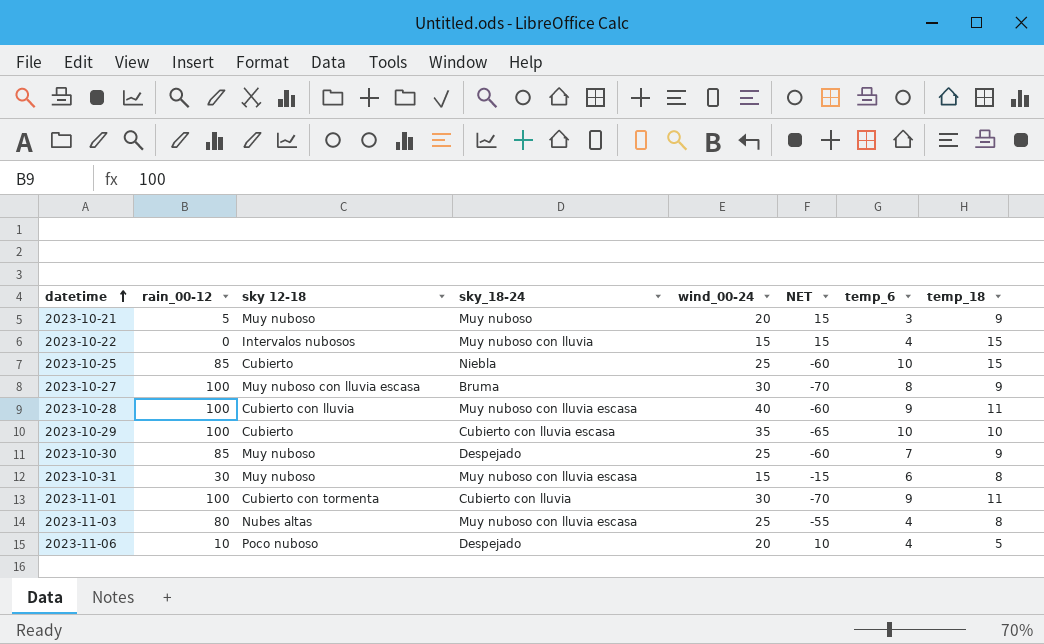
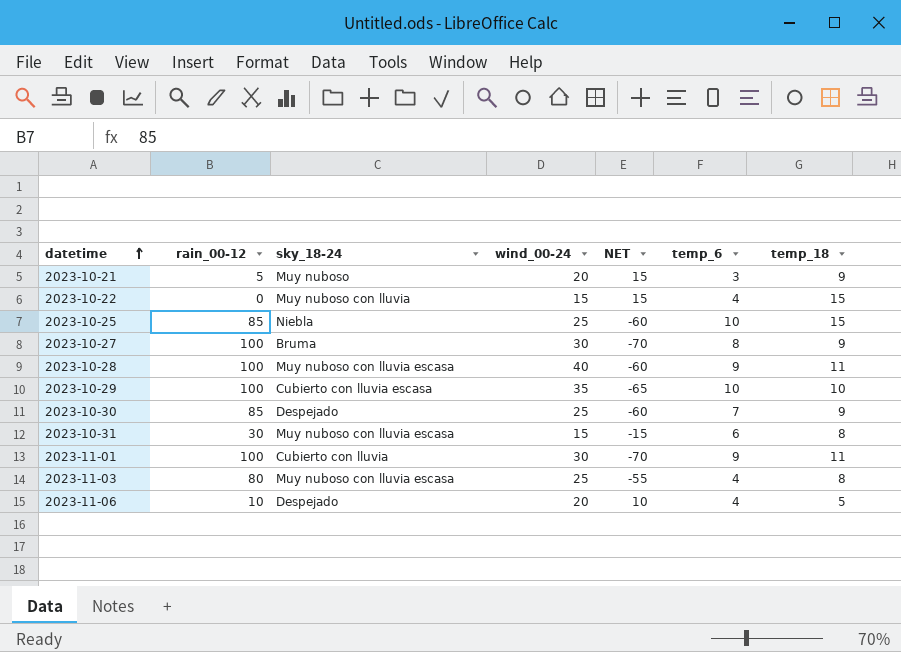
column sky 12-18 | position: 3 -> none

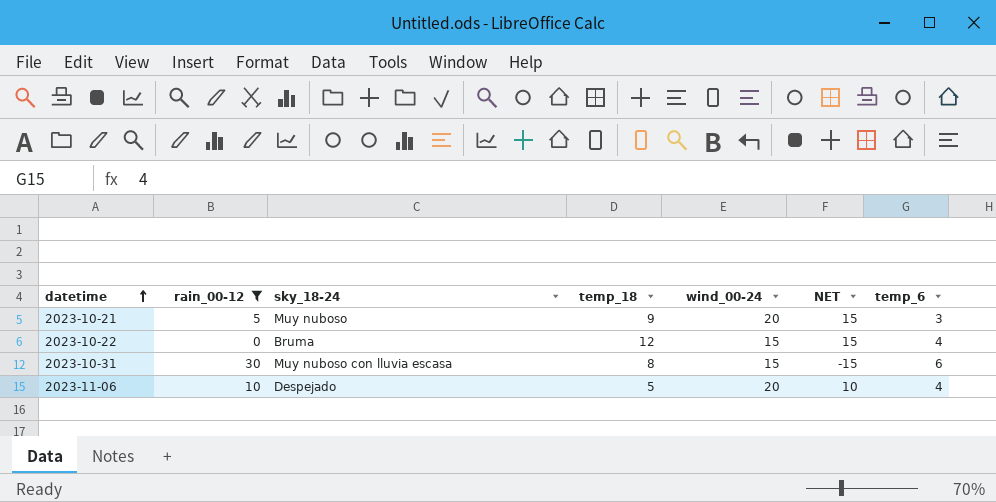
filter: none -> rain_00-12 <= 30
column temp_18 | position: 7 -> 4
2023-10-22 | sky_18-24: Muy nuboso con lluvia -> Bruma
2023-10-22 | temp_18: 15 -> 12

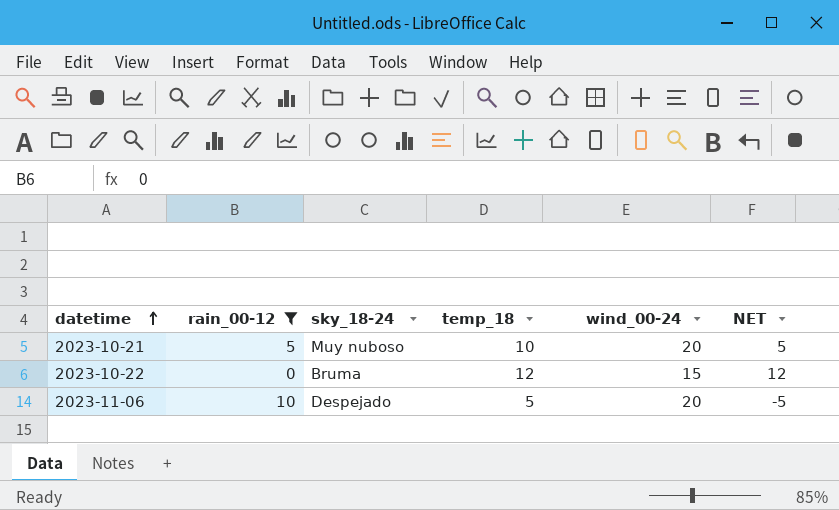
column temp_6 | position: 7 -> none
column NET | formula: [wind_00-24] - [rain_00-12] -> [temp_18] - [rain_00-12]
row 2023-10-31: 30 | Muy nuboso con lluvia escasa | 8 | 15 | -15 | 6 -> none
2023-10-21 | temp_18: 9 -> 10

